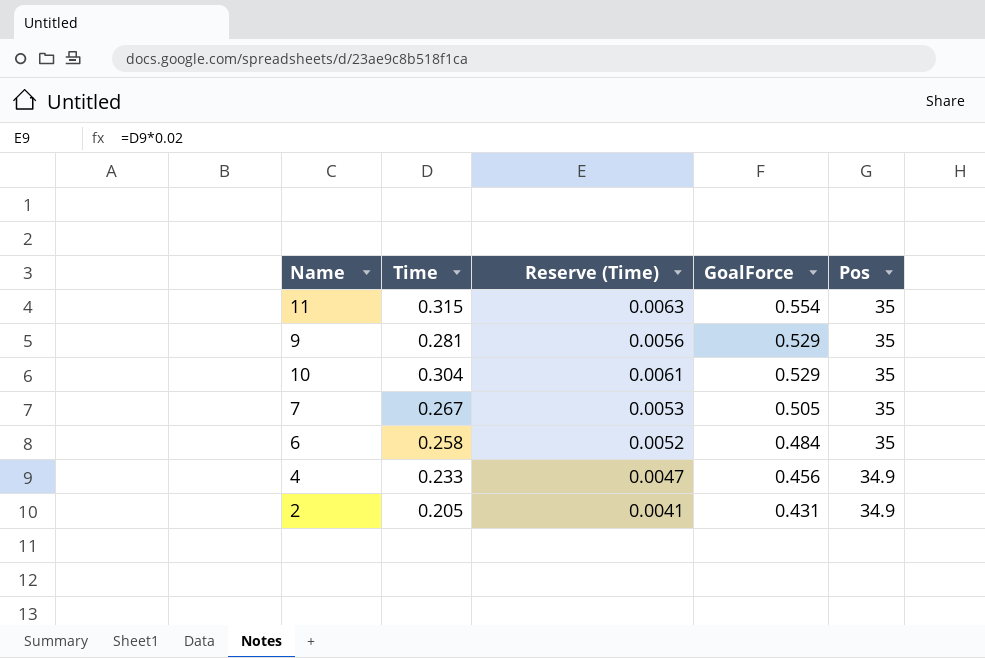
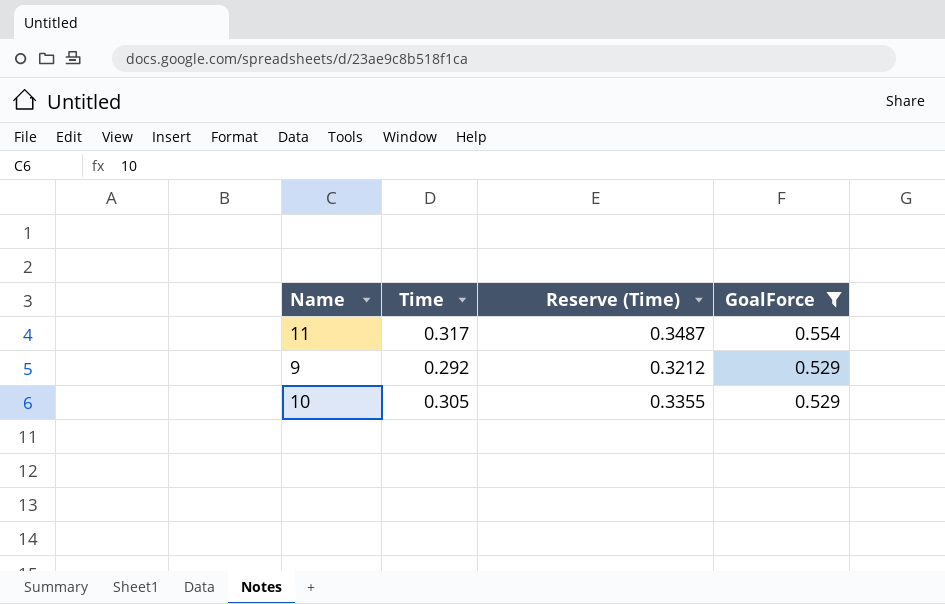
filter: none -> GoalForce >= 0.529
column Pos | position: 5 -> none
column Reserve (Time) | formula: [Time] * 0.02 -> [Time] * 1.1
11 | Time: 0.315 -> 0.317
9 | Time: 0.281 -> 0.292
10 | Time: 0.304 -> 0.305

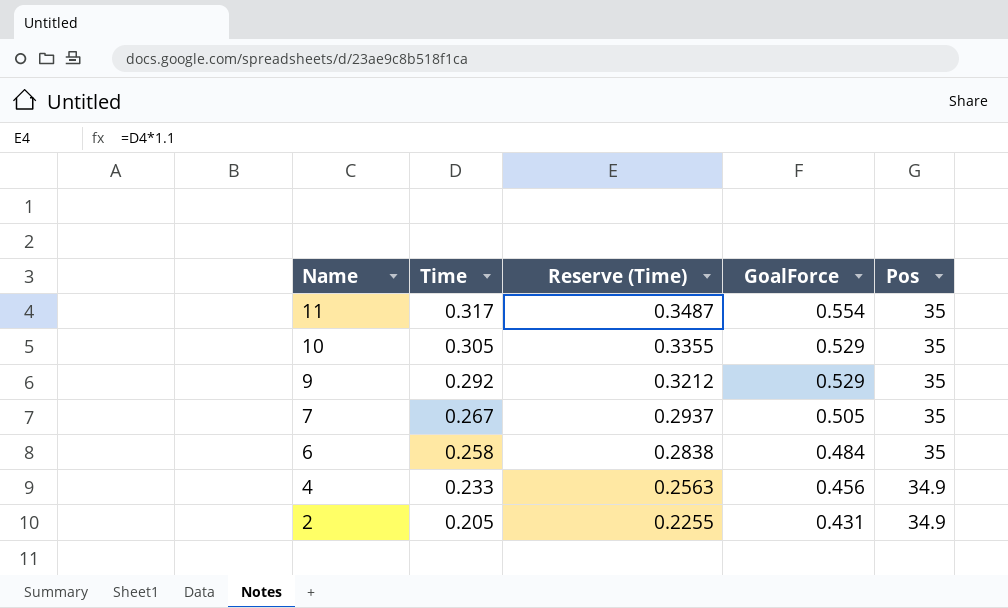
filter: GoalForce >= 0.529 -> none
row order: GoalForce descending -> Name descending
column Pos | position: none -> 5

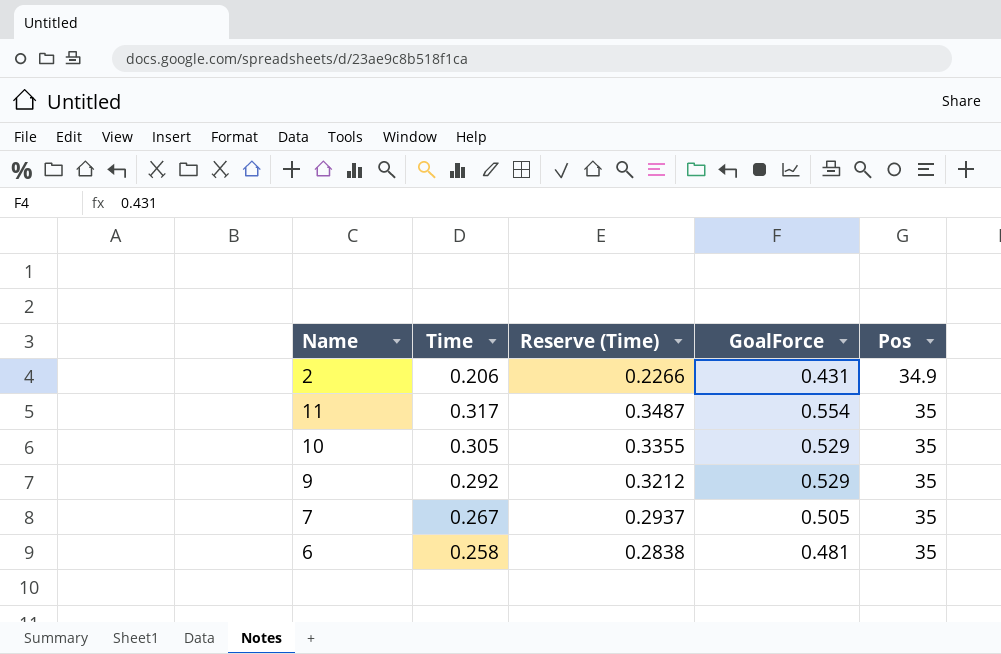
row order: Name descending -> Pos ascending
row 4: 0.233 | 0.2563 | 0.456 | 34.9 -> none
2 | Time: 0.205 -> 0.206
2 | Reserve (Time): 0.2255 -> 0.2266
6 | GoalForce: 0.484 -> 0.481

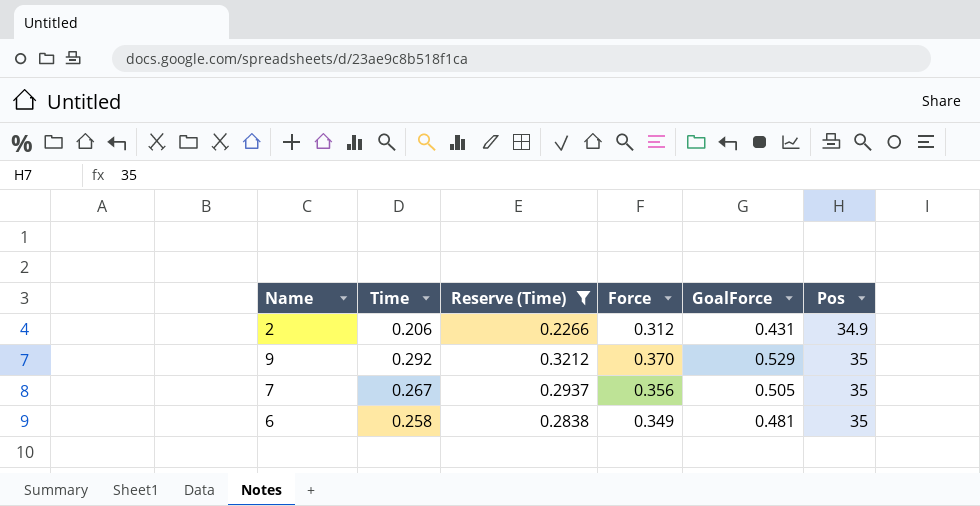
filter: none -> Reserve (Time) <= 0.3212
column Force | position: none -> 4

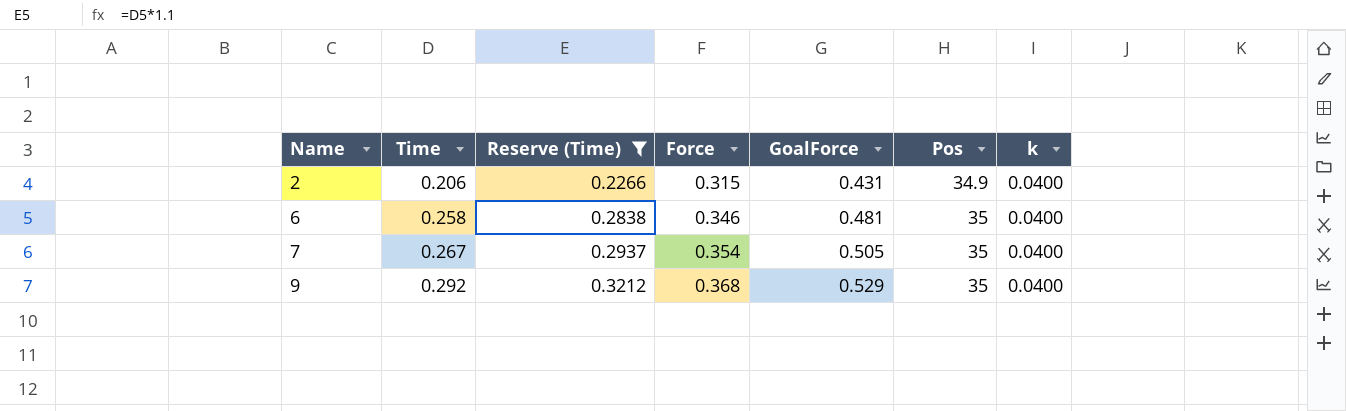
row order: Pos ascending -> Name ascending
column k | position: none -> 7
2 | Force: 0.312 -> 0.315
6 | Force: 0.349 -> 0.346
7 | Force: 0.356 -> 0.354
9 | Force: 0.370 -> 0.368

